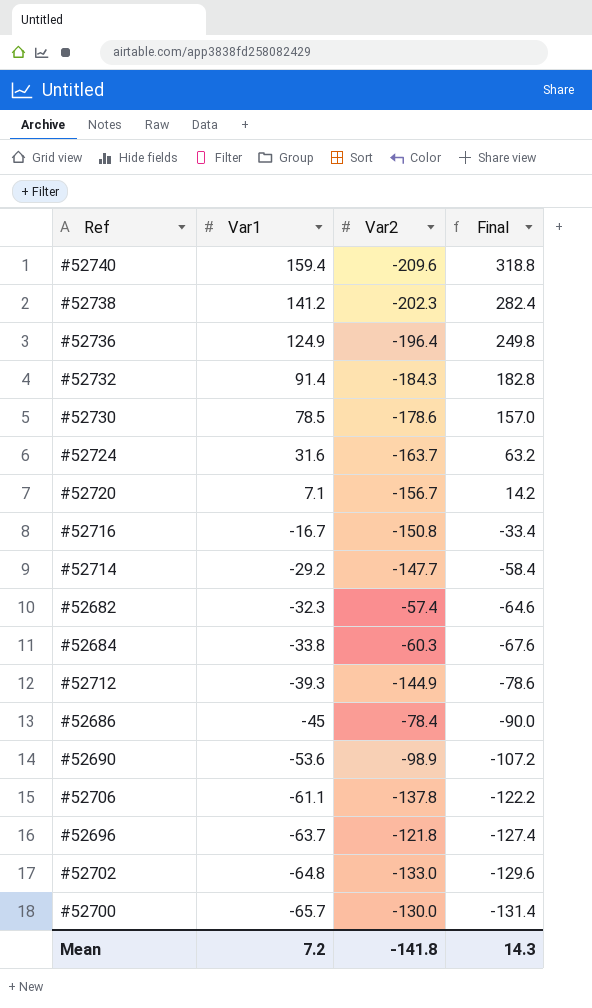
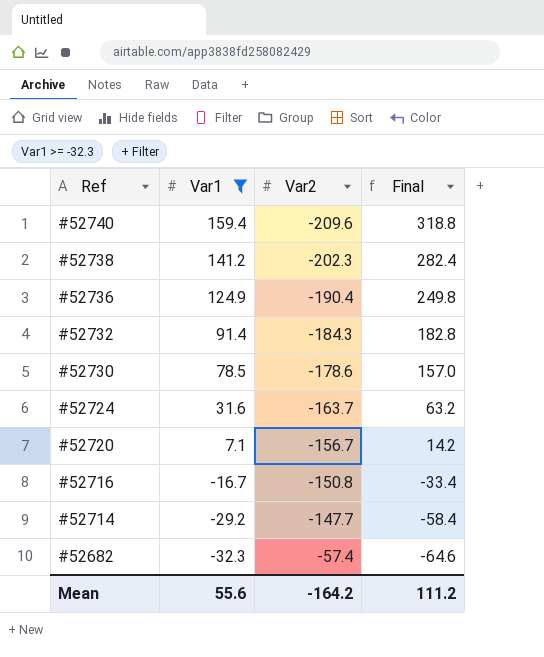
filter: none -> Var1 >= -32.3
#52736 | Var2: -196.4 -> -190.4
Mean | Var1: 7.2 -> 55.6
Mean | Var2: -141.8 -> -164.2
Mean | Final: 14.3 -> 111.2

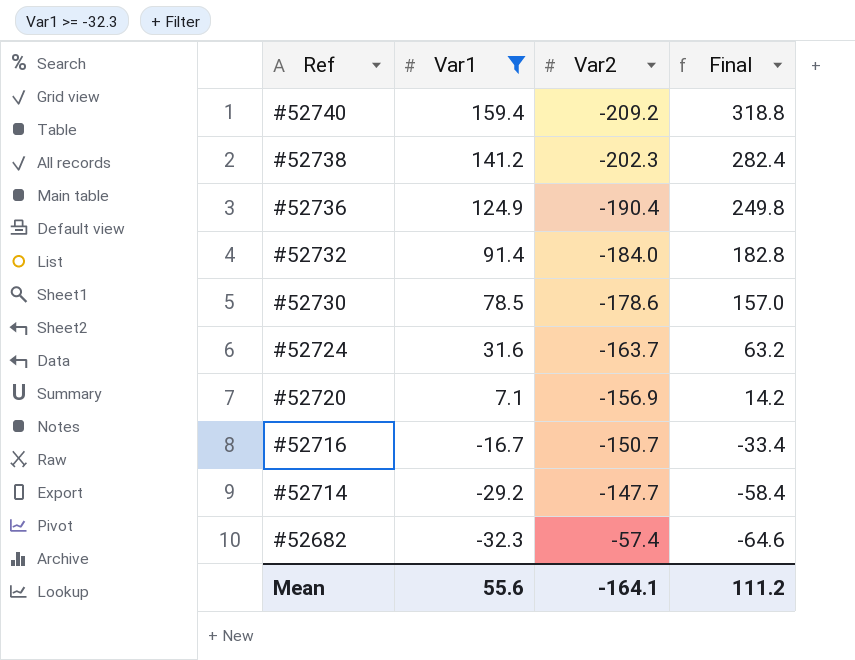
#52740 | Var2: -209.6 -> -209.2
#52732 | Var2: -184.3 -> -184.0
#52720 | Var2: -156.7 -> -156.9
#52716 | Var2: -150.8 -> -150.7
Mean | Var2: -164.2 -> -164.1

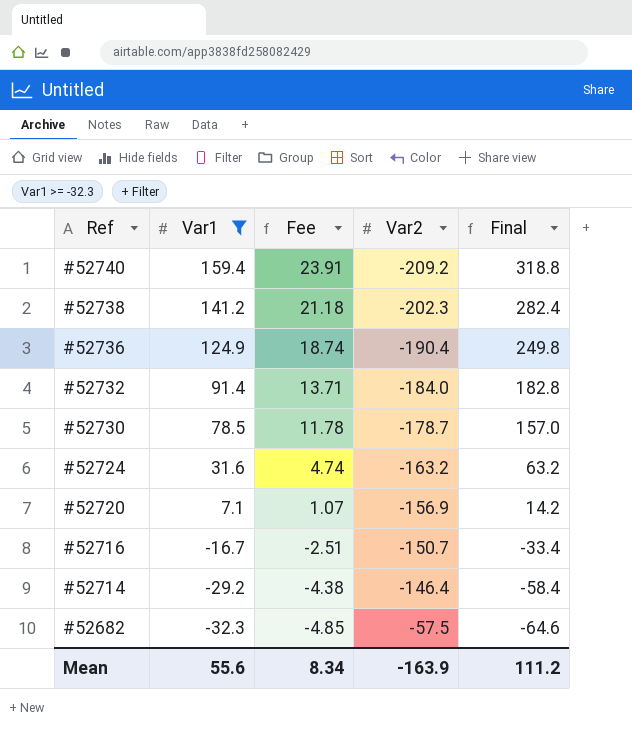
column Fee | formula: none -> [Var1] * 0.15
#52730 | Var2: -178.6 -> -178.7
#52724 | Var2: -163.7 -> -163.2
#52714 | Var2: -147.7 -> -146.4
#52682 | Var2: -57.4 -> -57.5
Mean | Var2: -164.1 -> -163.9

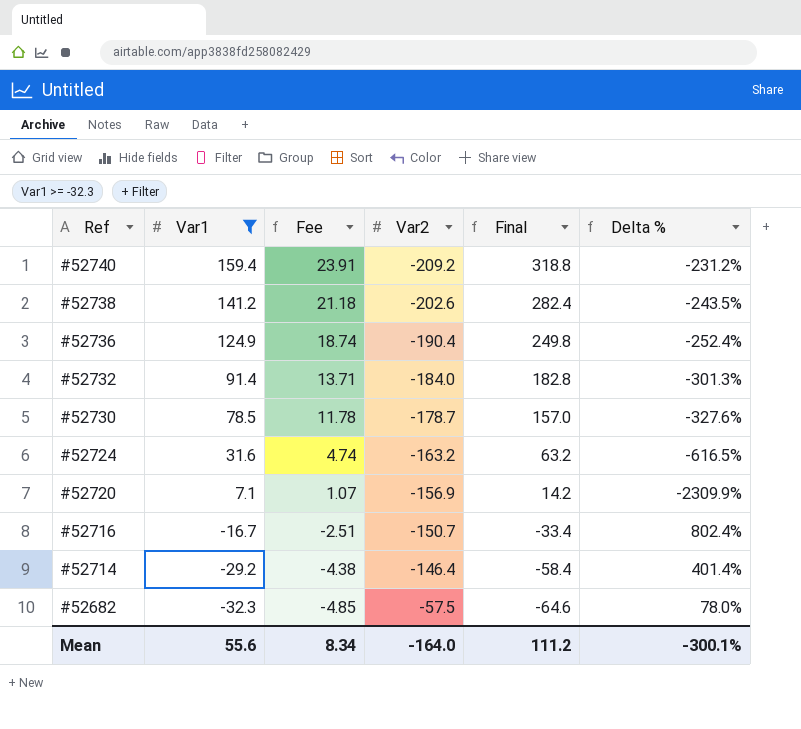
column Delta % | formula: none -> ([Var2] - [Var1]) / [Var1]
#52738 | Var2: -202.3 -> -202.6
Mean | Var2: -163.9 -> -164.0

